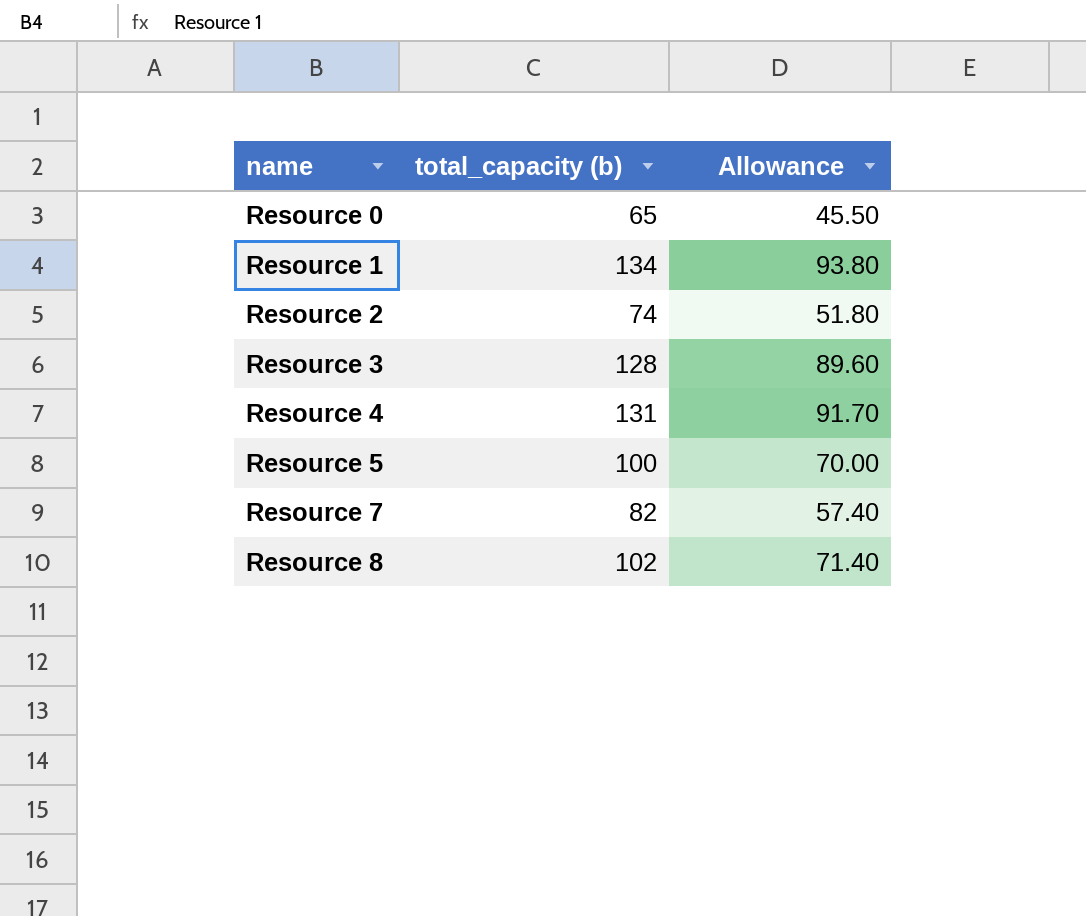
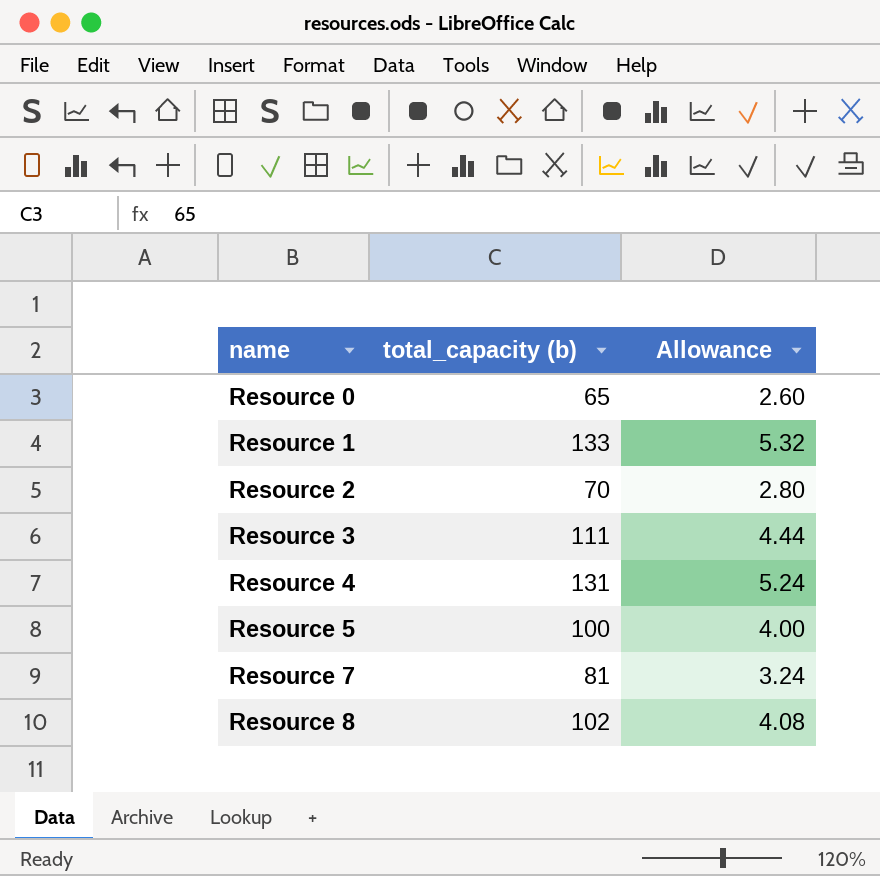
column Allowance | formula: [total_capacity (b)] * 0.7 -> [total_capacity (b)] * 0.04
Resource 1 | total_capacity (b): 134 -> 133
Resource 2 | total_capacity (b): 74 -> 70
Resource 3 | total_capacity (b): 128 -> 111
Resource 7 | total_capacity (b): 82 -> 81

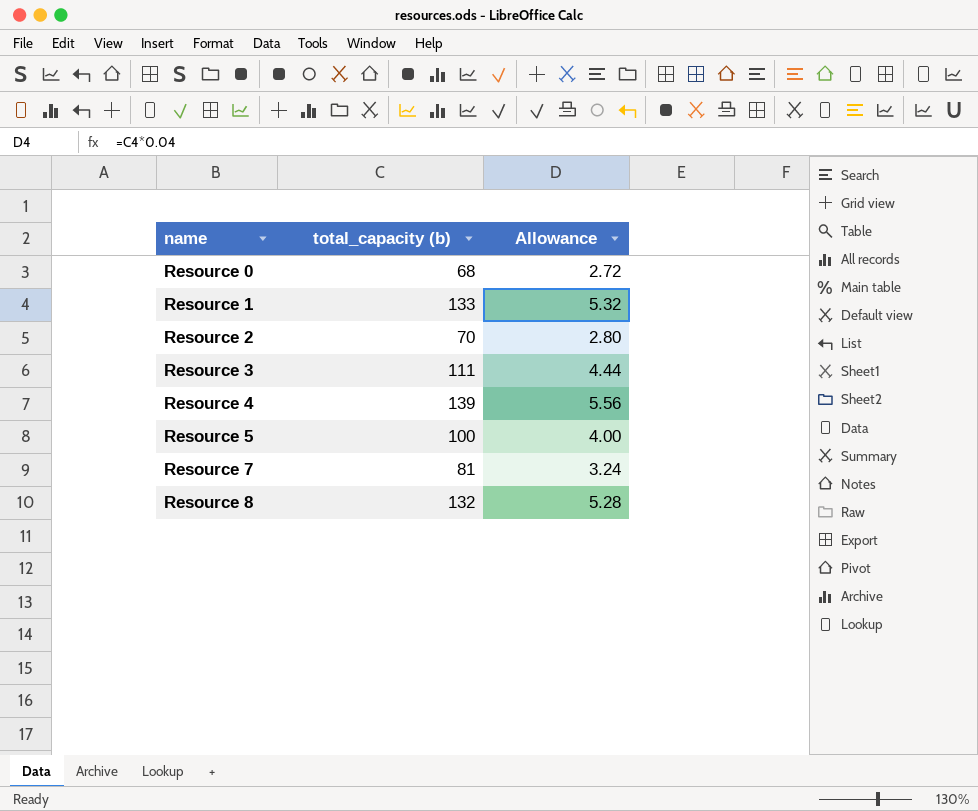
Resource 0 | total_capacity (b): 65 -> 68
Resource 0 | Allowance: 2.60 -> 2.72
Resource 4 | total_capacity (b): 131 -> 139
Resource 4 | Allowance: 5.24 -> 5.56
Resource 8 | total_capacity (b): 102 -> 132
Resource 8 | Allowance: 4.08 -> 5.28

